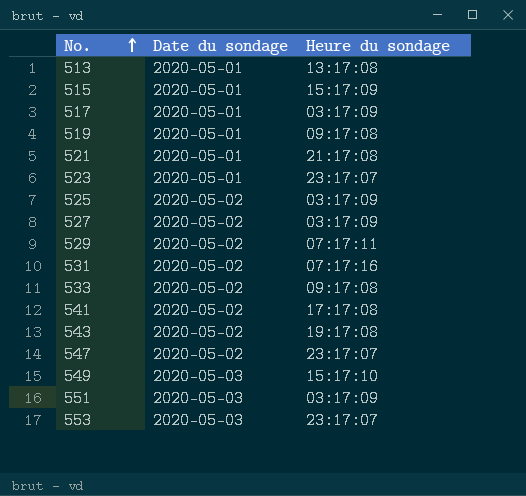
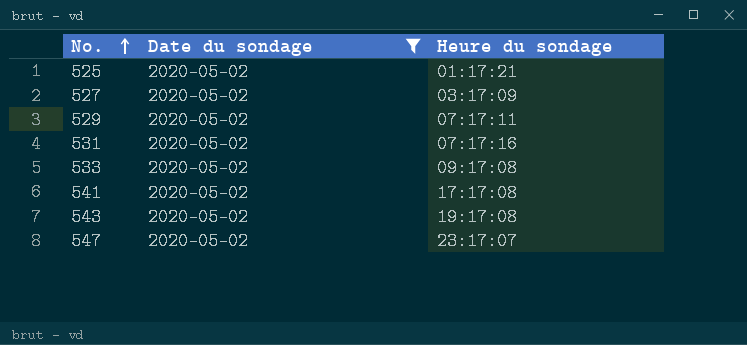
filter: none -> Date du sondage = 2020-05-02
525 | Heure du sondage: 03:17:09 -> 01:17:21

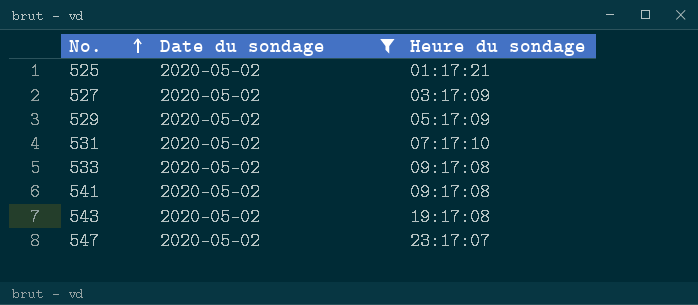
529 | Heure du sondage: 07:17:11 -> 05:17:09
531 | Heure du sondage: 07:17:16 -> 07:17:10
541 | Heure du sondage: 17:17:08 -> 09:17:08

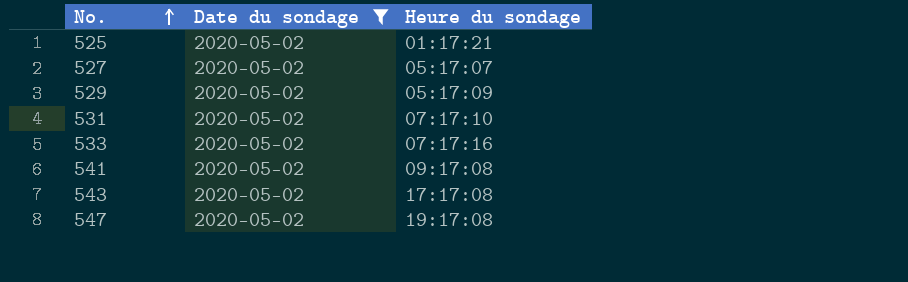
527 | Heure du sondage: 03:17:09 -> 05:17:07
533 | Heure du sondage: 09:17:08 -> 07:17:16
543 | Heure du sondage: 19:17:08 -> 17:17:08
547 | Heure du sondage: 23:17:07 -> 19:17:08

